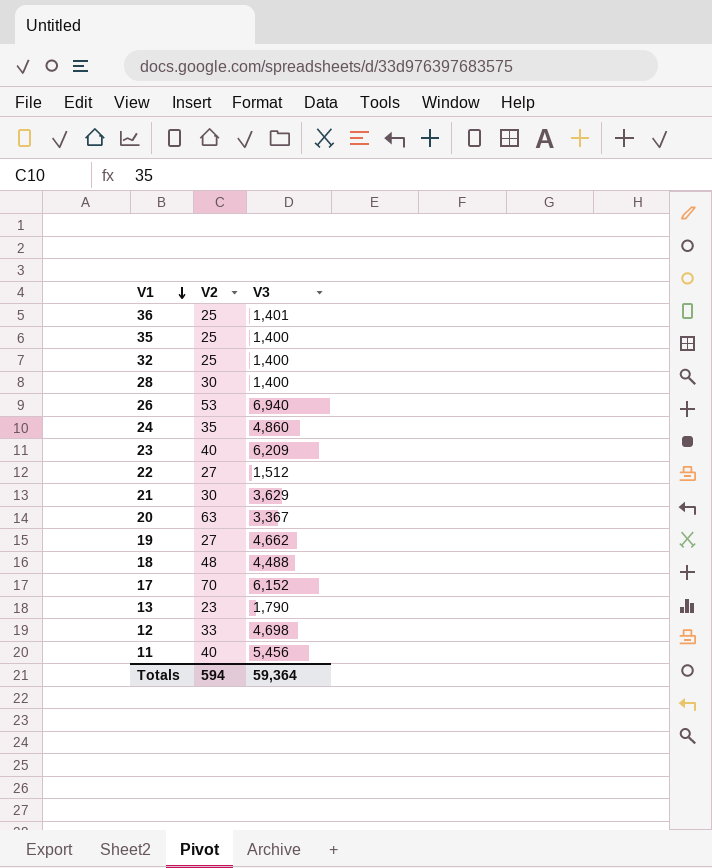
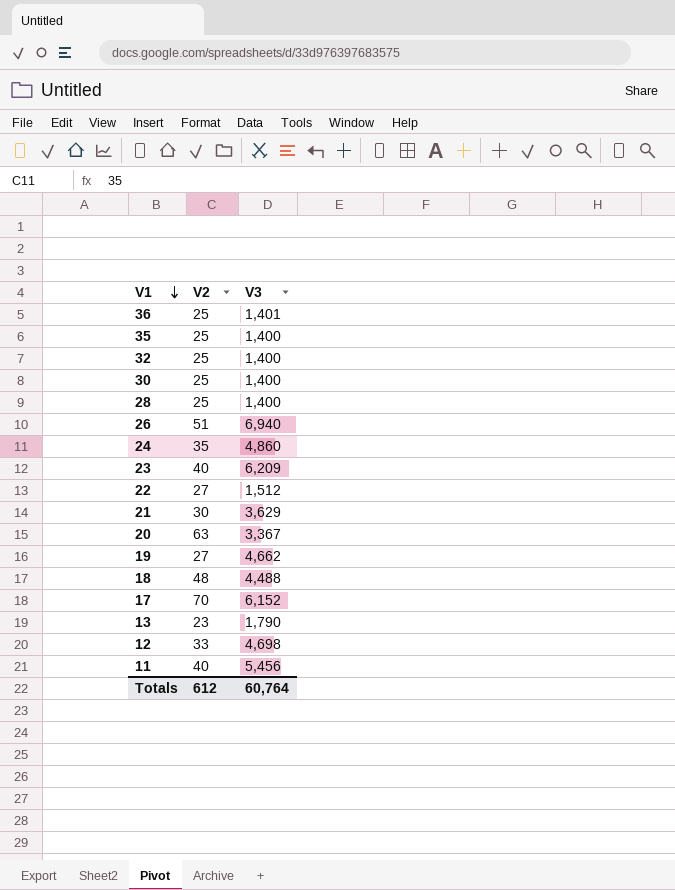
row 30: none -> 25 | 1,400
28 | V2: 30 -> 25
26 | V2: 53 -> 51
Totals | V2: 594 -> 612
Totals | V3: 59,364 -> 60,764

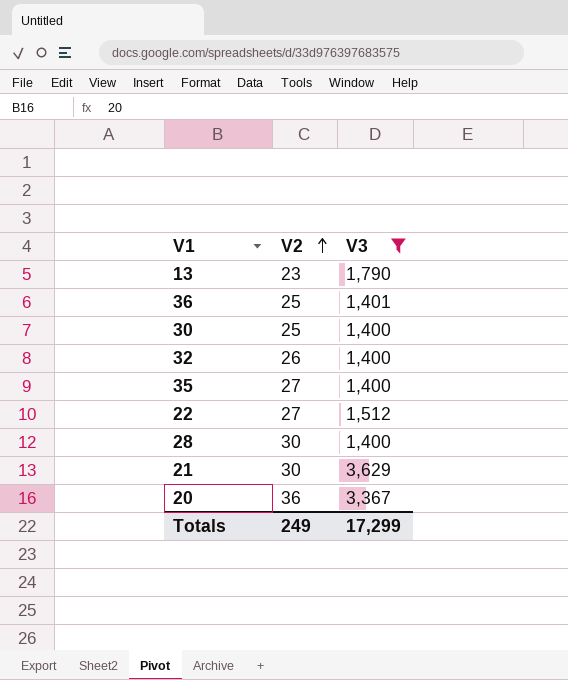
filter: none -> V3 <= 3,629
row order: V1 descending -> V2 ascending
32 | V2: 25 -> 26
35 | V2: 25 -> 27
28 | V2: 25 -> 30
20 | V2: 63 -> 36
Totals | V2: 612 -> 249
Totals | V3: 60,764 -> 17,299

